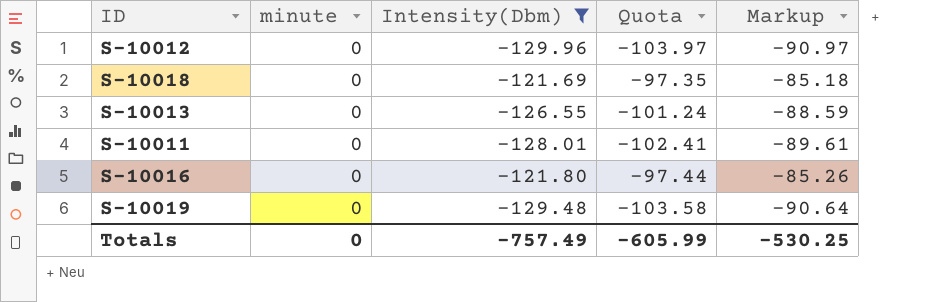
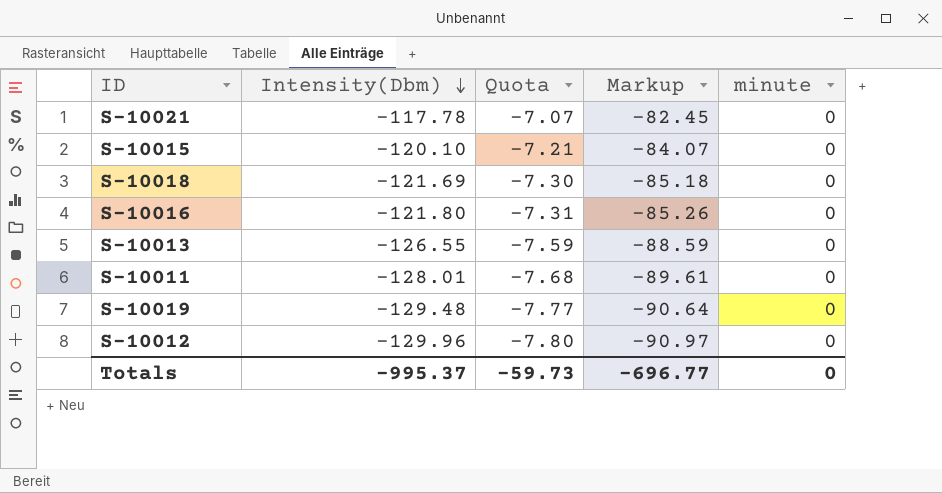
filter: Intensity(Dbm) <= -121.69 -> none
row order: none -> Intensity(Dbm) descending
column Quota | formula: [Intensity(Dbm)] * 0.8 -> [Intensity(Dbm)] * 0.06
column minute | position: 2 -> 5
Totals | Intensity(Dbm): -757.49 -> -995.37
Totals | Quota: -605.99 -> -59.73
Totals | Markup: -530.25 -> -696.77

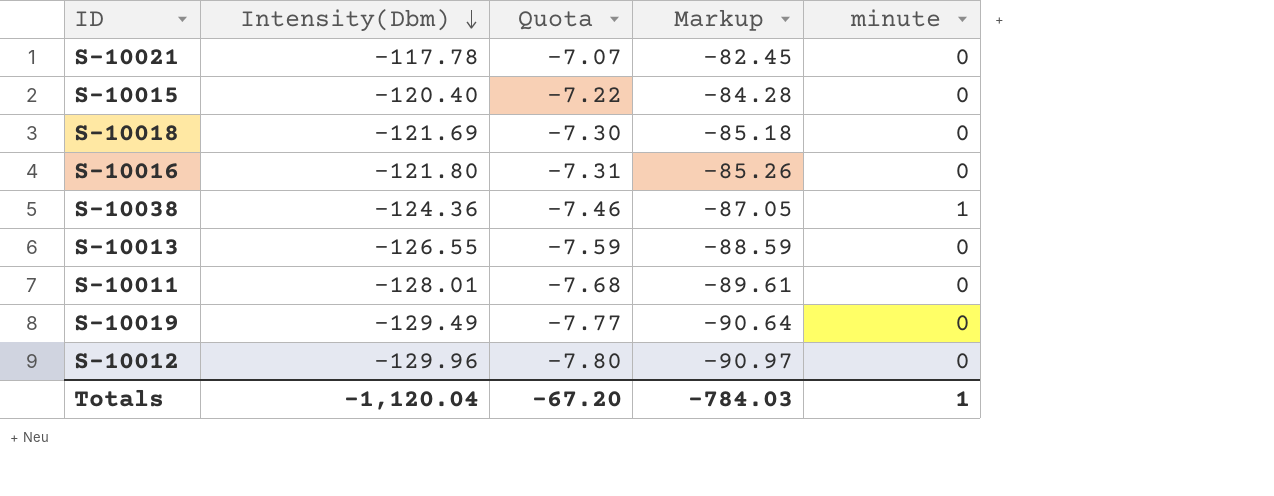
S-10015 | Intensity(Dbm): -120.10 -> -120.40
S-10015 | Quota: -7.21 -> -7.22
S-10015 | Markup: -84.07 -> -84.28
row S-10038: none -> -124.36 | -7.46 | -87.05 | 1
S-10019 | Intensity(Dbm): -129.48 -> -129.49
Totals | Intensity(Dbm): -995.37 -> -1,120.04
Totals | Quota: -59.73 -> -67.20
Totals | Markup: -696.77 -> -784.03
Totals | minute: 0 -> 1

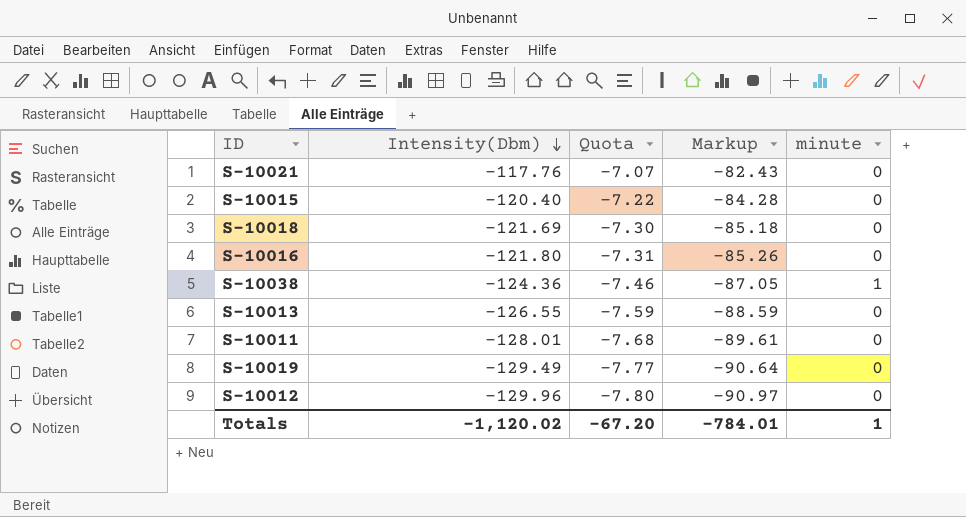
S-10021 | Intensity(Dbm): -117.78 -> -117.76
S-10021 | Markup: -82.45 -> -82.43
Totals | Intensity(Dbm): -1,120.04 -> -1,120.02
Totals | Markup: -784.03 -> -784.01

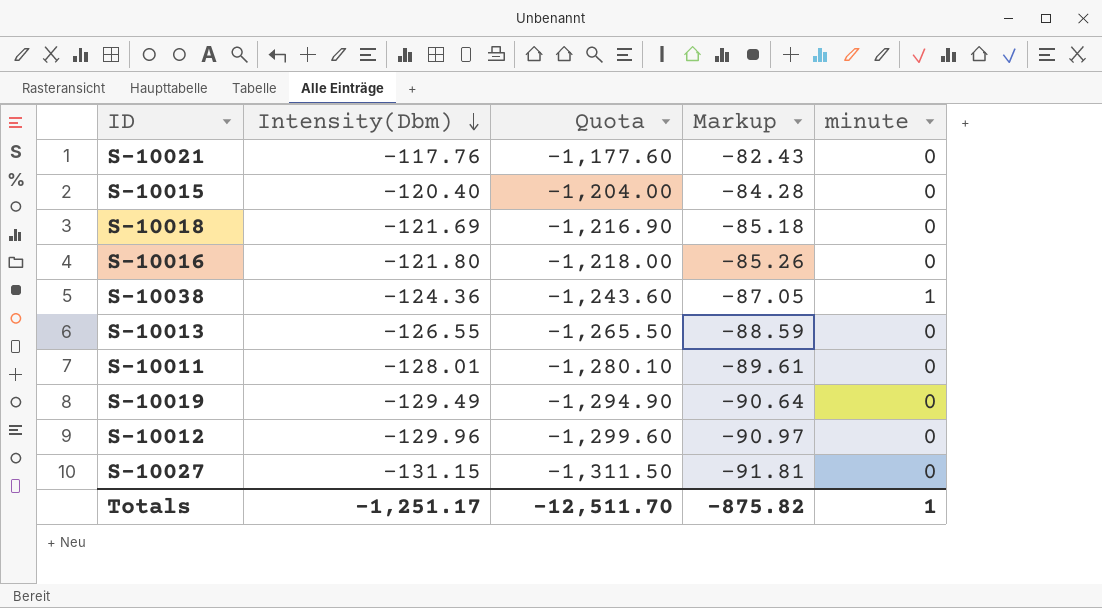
column Quota | formula: [Intensity(Dbm)] * 0.06 -> [Intensity(Dbm)] * 10
row S-10027: none -> -131.15 | -1,311.50 | -91.81 | 0
Totals | Intensity(Dbm): -1,120.02 -> -1,251.17
Totals | Quota: -67.20 -> -12,511.70
Totals | Markup: -784.01 -> -875.82

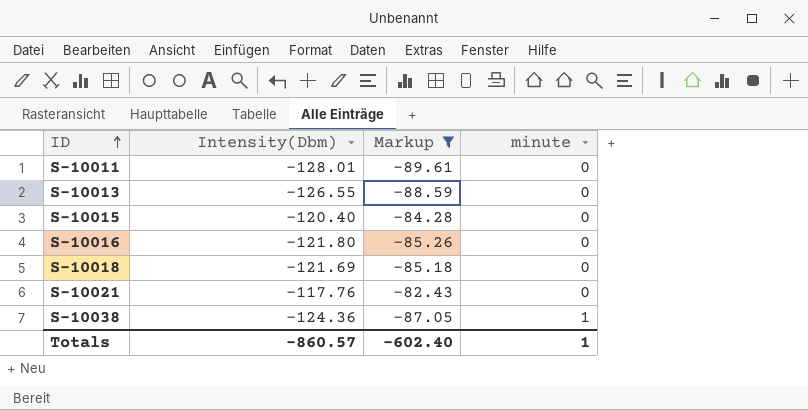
filter: none -> Markup >= -89.61
row order: Intensity(Dbm) descending -> ID ascending
column Quota | formula: [Intensity(Dbm)] * 10 -> none
Totals | Intensity(Dbm): -1,251.17 -> -860.57
Totals | Markup: -875.82 -> -602.40

